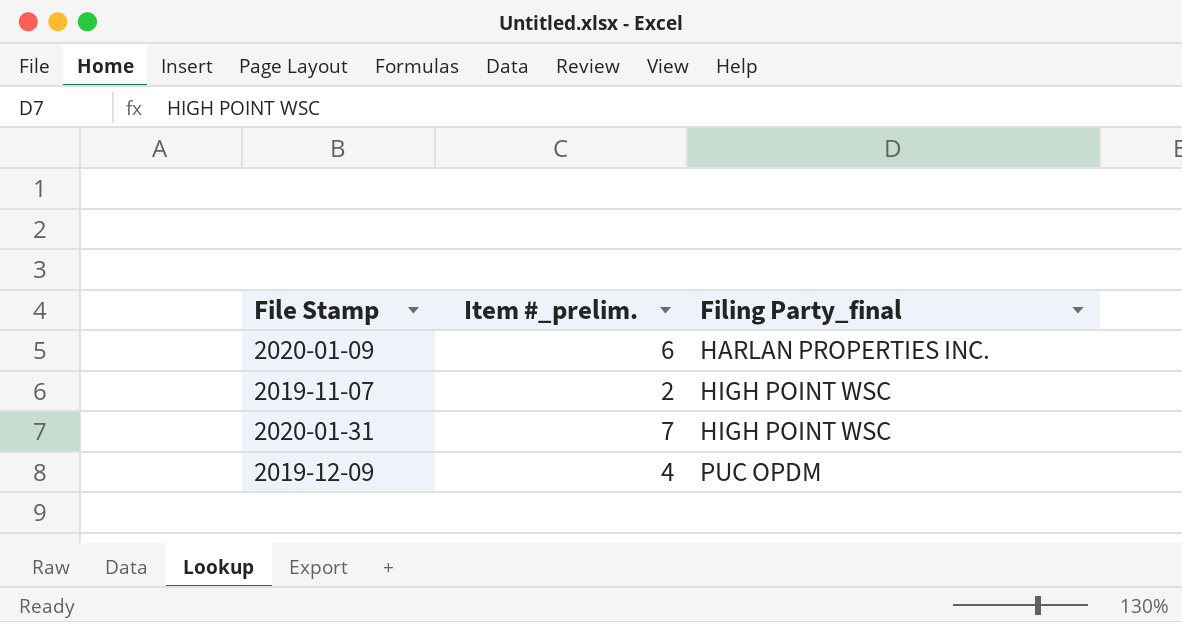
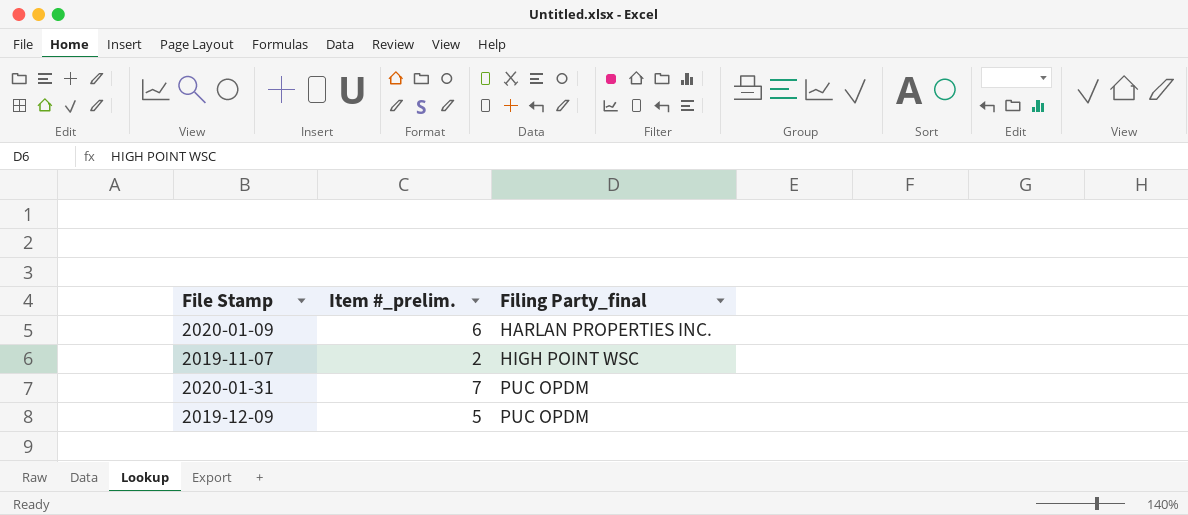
2020-01-31 | Filing Party_final: HIGH POINT WSC -> PUC OPDM
2019-12-09 | Item #_prelim.: 4 -> 5

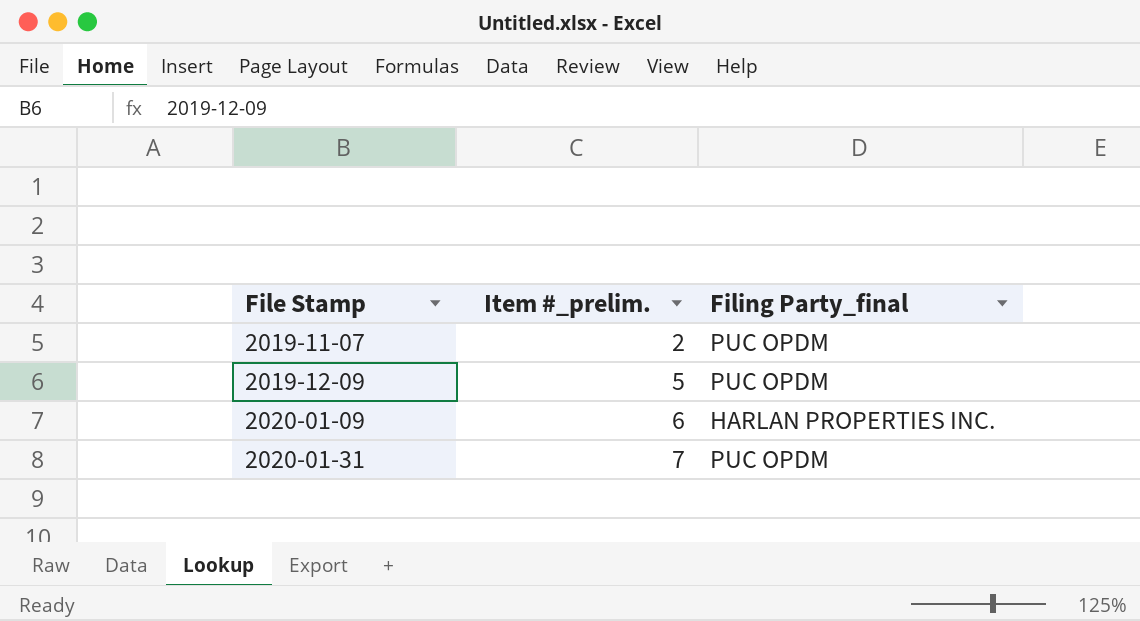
row order: Filing Party_final ascending -> File Stamp ascending
2019-11-07 | Filing Party_final: HIGH POINT WSC -> PUC OPDM

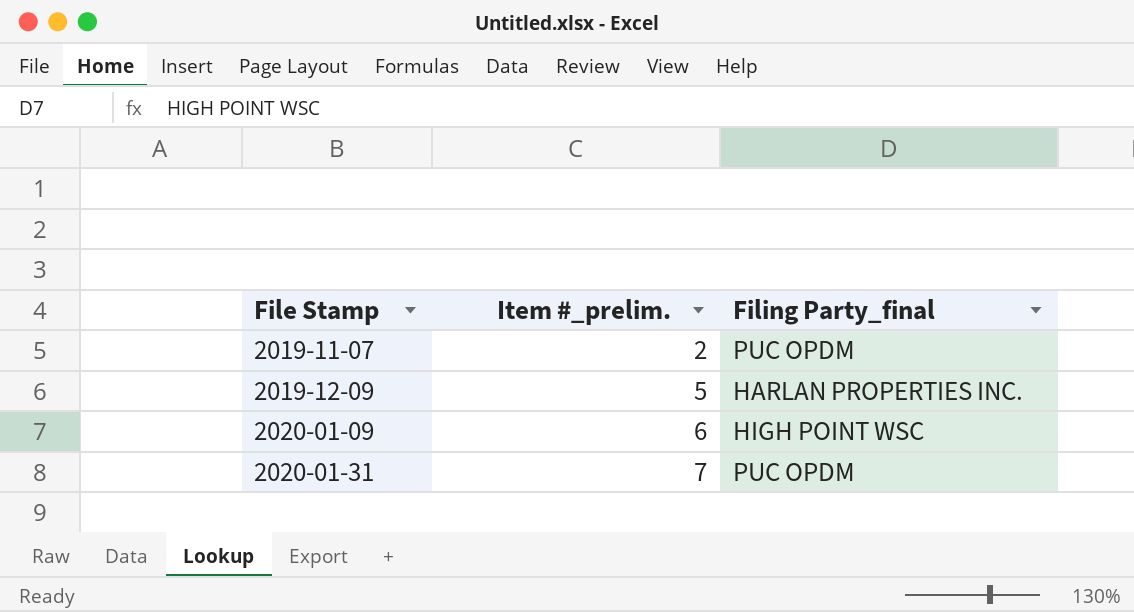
2019-12-09 | Filing Party_final: PUC OPDM -> HARLAN PROPERTIES INC.
2020-01-09 | Filing Party_final: HARLAN PROPERTIES INC. -> HIGH POINT WSC

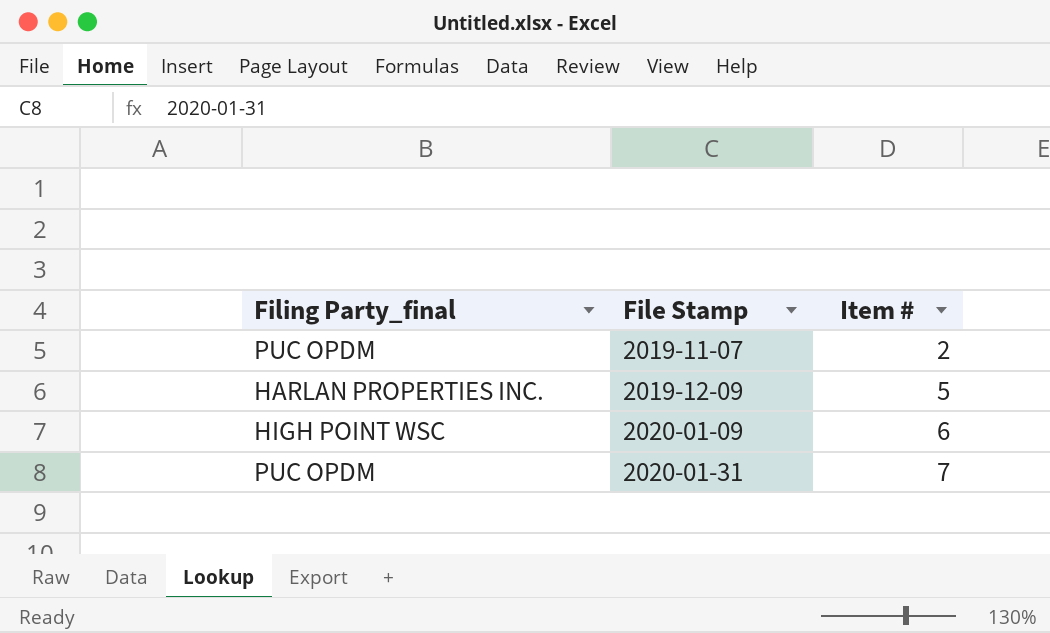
column Filing Party_final | position: 3 -> 1
column name: Item #_prelim. -> Item #

